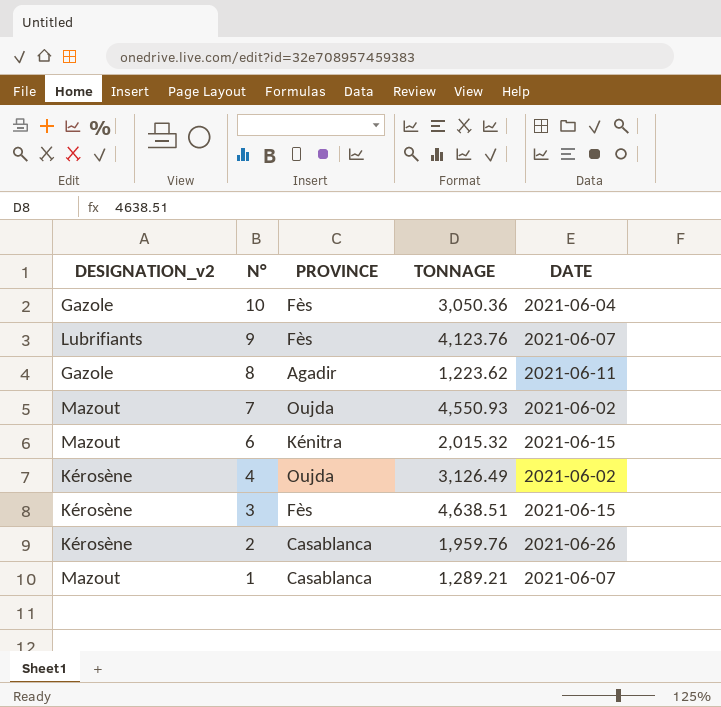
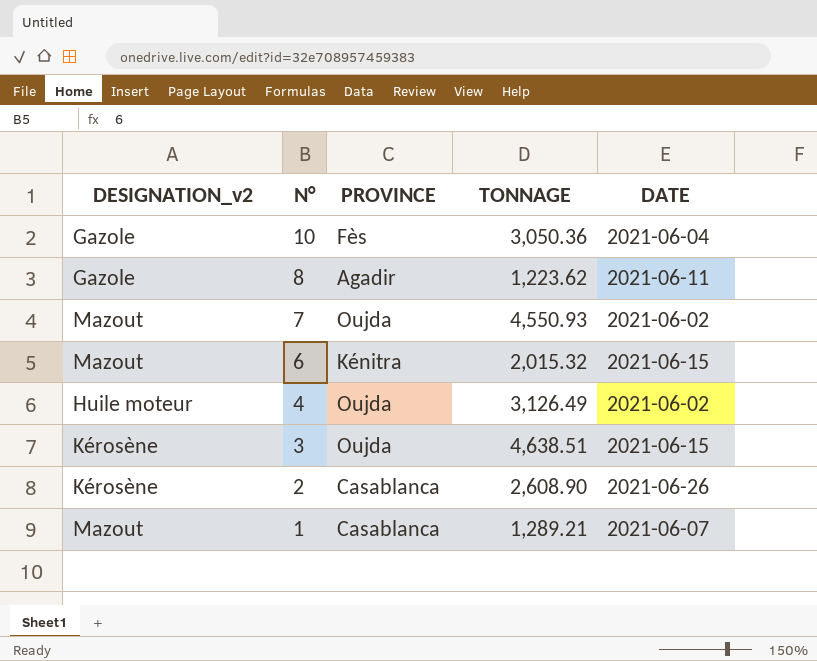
row 9: Lubrifiants | Fès | 4,123.76 | 2021-06-07 -> none
4 | DESIGNATION_v2: Kérosène -> Huile moteur
3 | PROVINCE: Fès -> Oujda
2 | TONNAGE: 1,959.76 -> 2,608.90

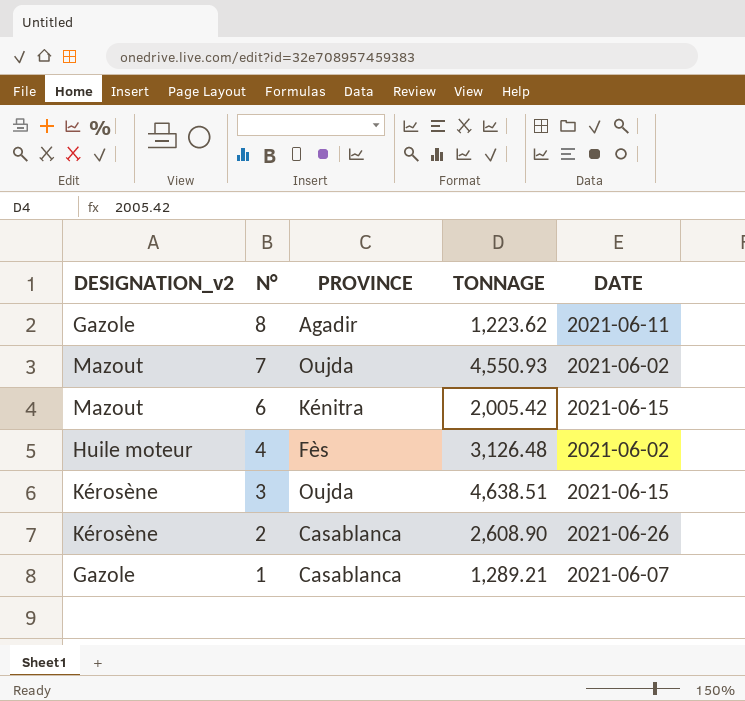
row 10: Gazole | Fès | 3,050.36 | 2021-06-04 -> none
6 | TONNAGE: 2,015.32 -> 2,005.42
4 | PROVINCE: Oujda -> Fès
4 | TONNAGE: 3,126.49 -> 3,126.48
1 | DESIGNATION_v2: Mazout -> Gazole

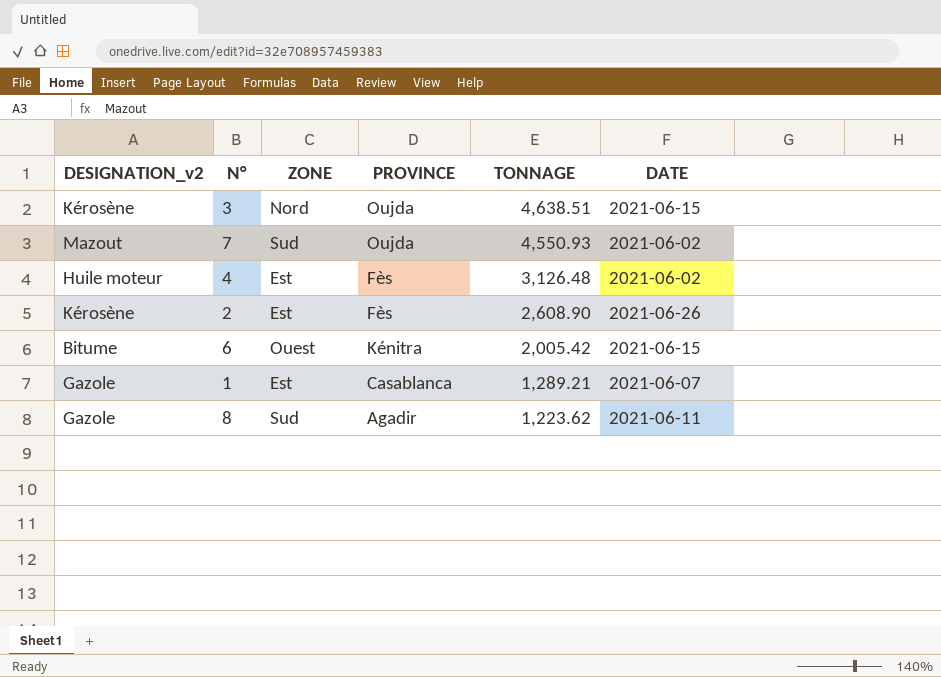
row order: N° descending -> TONNAGE descending
column ZONE | position: none -> 3
2 | PROVINCE: Casablanca -> Fès
6 | DESIGNATION_v2: Mazout -> Bitume

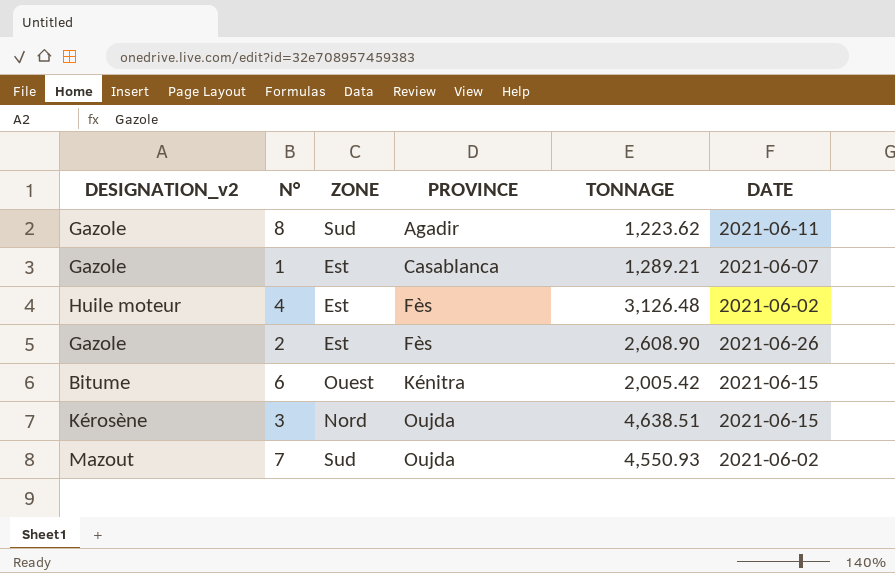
row order: TONNAGE descending -> PROVINCE ascending
2 | DESIGNATION_v2: Kérosène -> Gazole

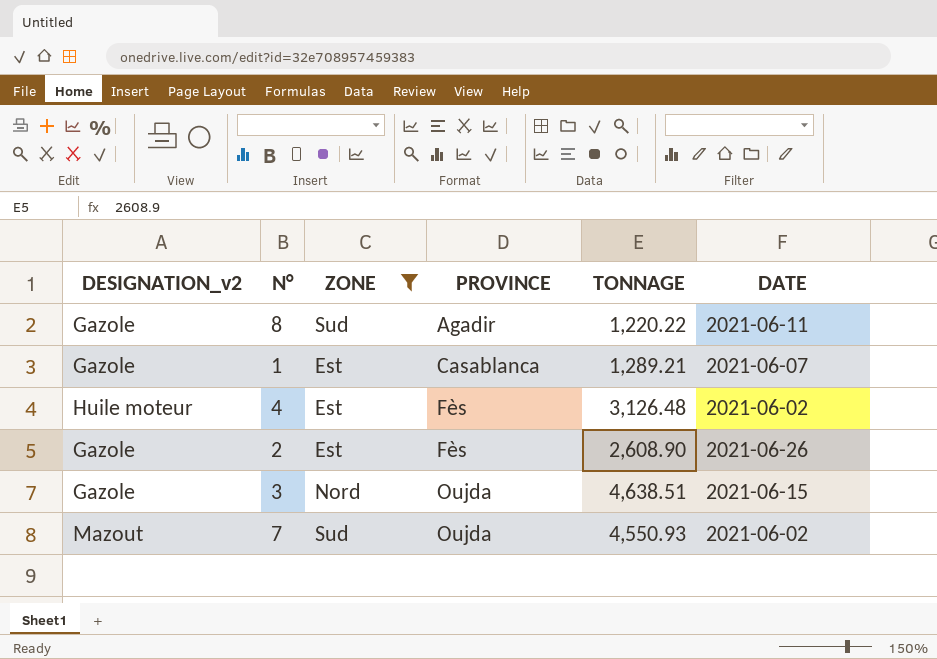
filter: none -> ZONE != Ouest
8 | TONNAGE: 1,223.62 -> 1,220.22
3 | DESIGNATION_v2: Kérosène -> Gazole

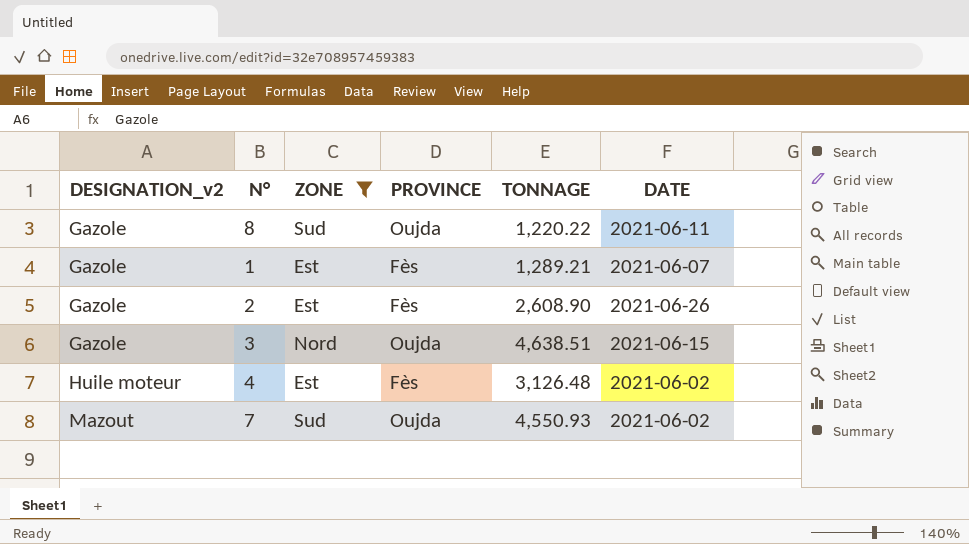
row order: PROVINCE ascending -> DESIGNATION_v2 ascending
8 | PROVINCE: Agadir -> Oujda
1 | PROVINCE: Casablanca -> Fès

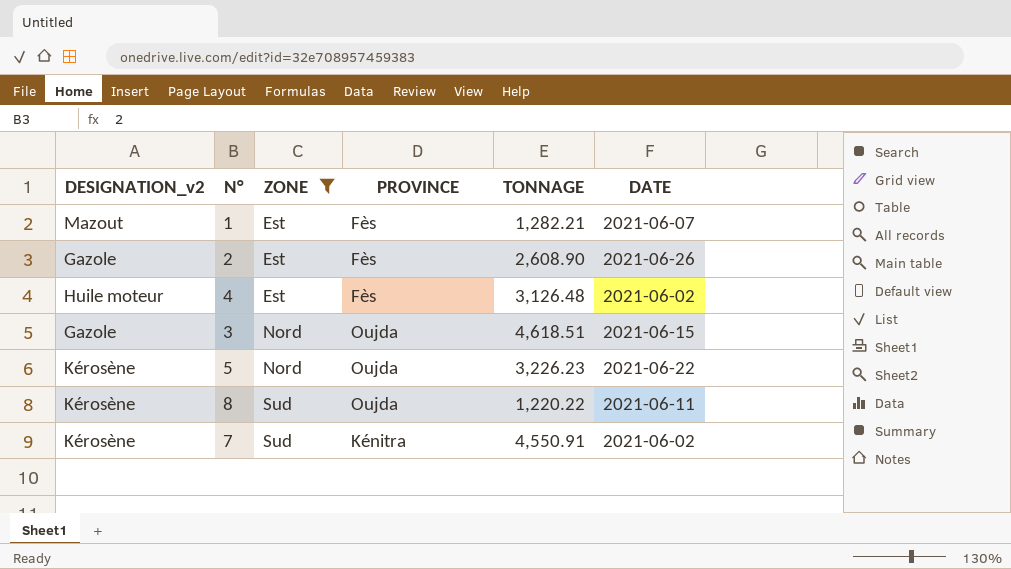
row order: DESIGNATION_v2 ascending -> ZONE ascending
1 | DESIGNATION_v2: Gazole -> Mazout
1 | TONNAGE: 1,289.21 -> 1,282.21
3 | TONNAGE: 4,638.51 -> 4,618.51
row 5: none -> Kérosène | Nord | Oujda | 3,226.23 | 2021-06-22
8 | DESIGNATION_v2: Gazole -> Kérosène
7 | DESIGNATION_v2: Mazout -> Kérosène
7 | PROVINCE: Oujda -> Kénitra
7 | TONNAGE: 4,550.93 -> 4,550.91

